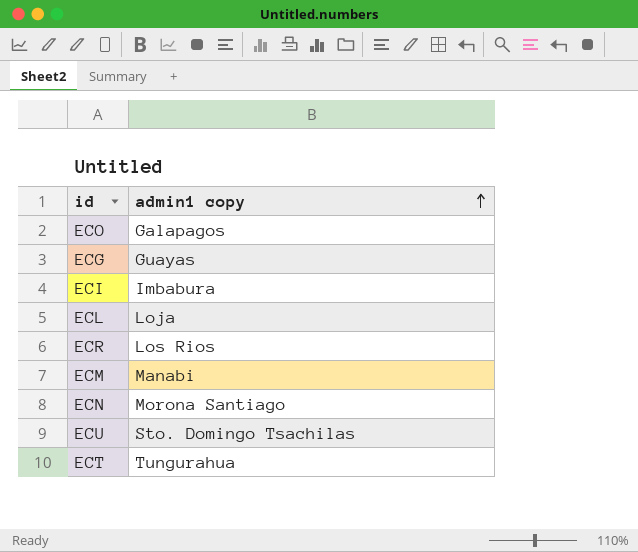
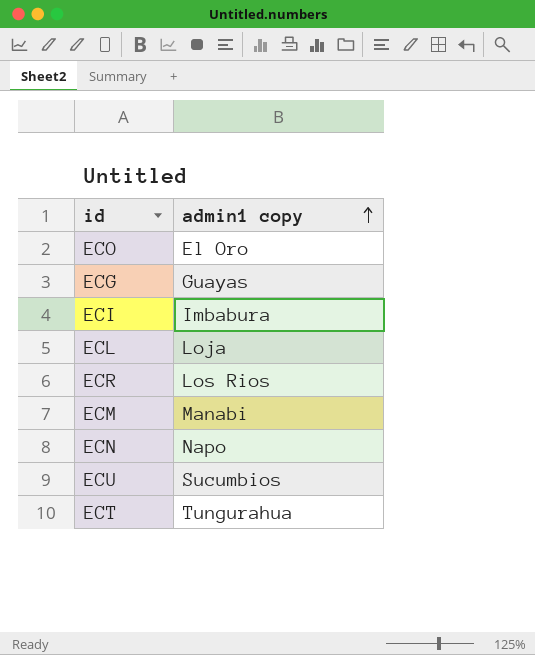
ECO | admin1 copy: Galapagos -> El Oro
ECN | admin1 copy: Morona Santiago -> Napo
ECU | admin1 copy: Sto. Domingo Tsachilas -> Sucumbios

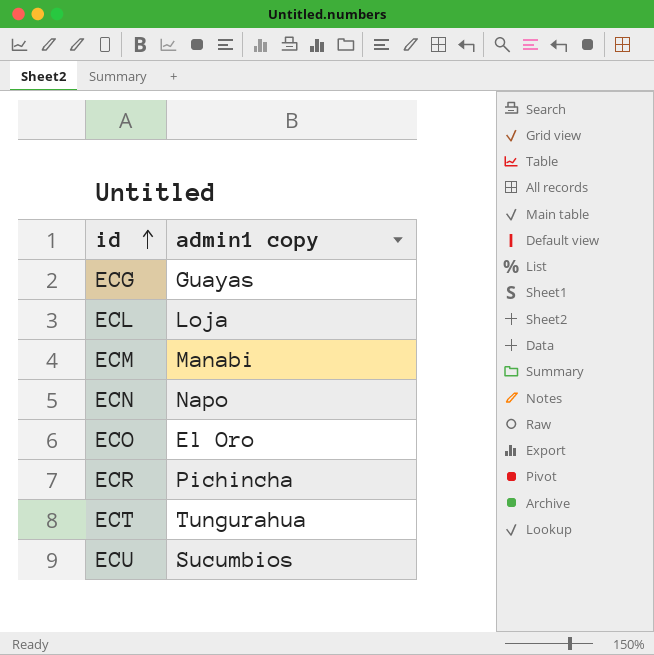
row order: admin1 copy ascending -> id ascending
row ECI: Imbabura -> none
ECR | admin1 copy: Los Rios -> Pichincha

